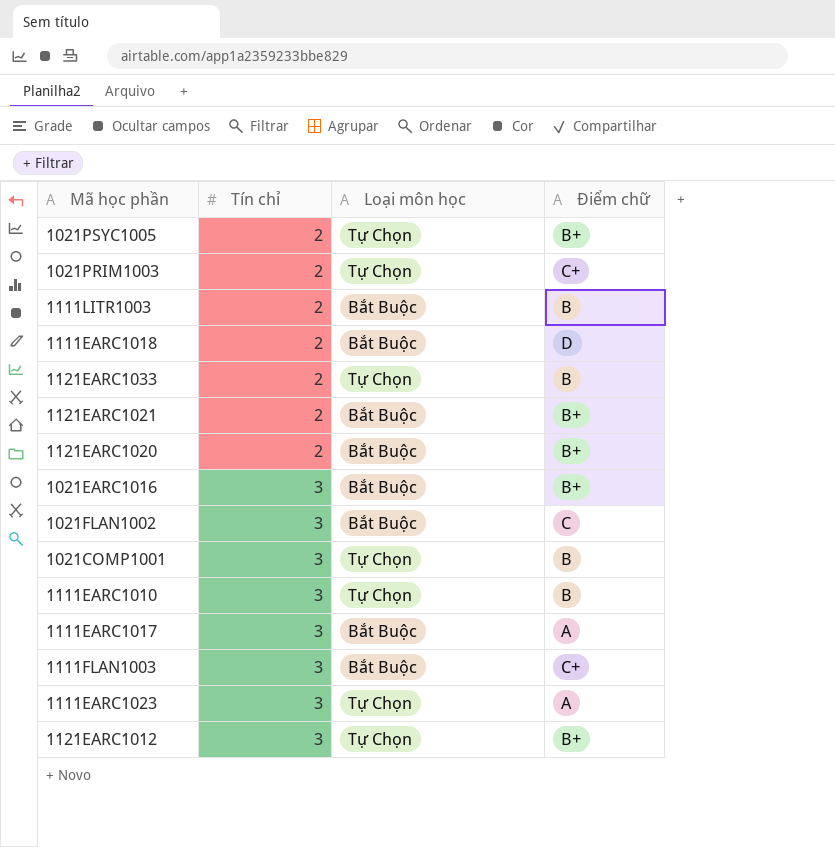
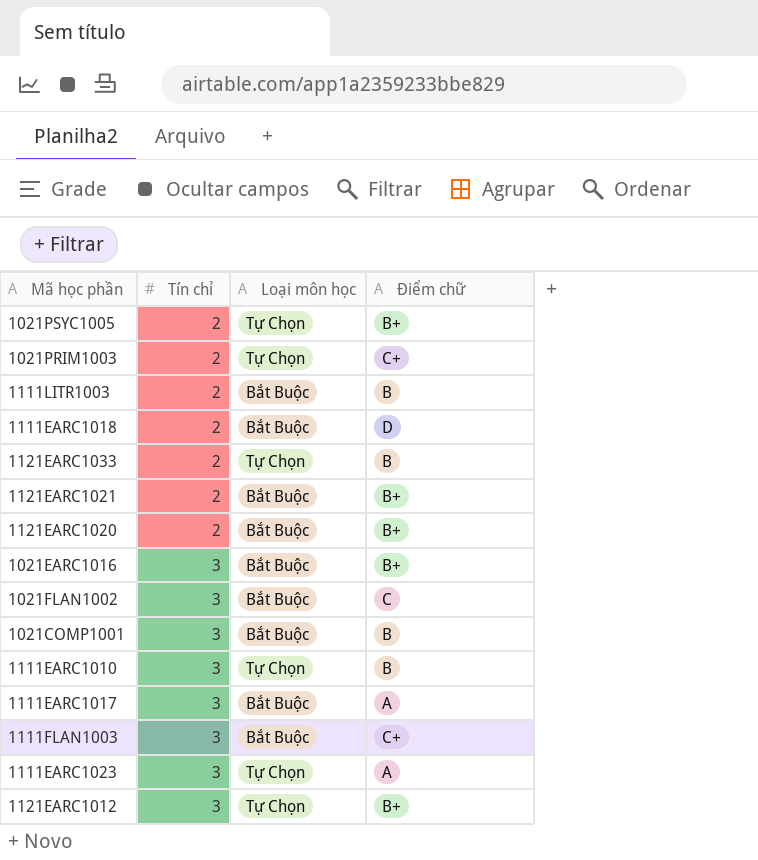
1021COMP1001 | Loại môn học: Tự Chọn -> Bắt Buộc

